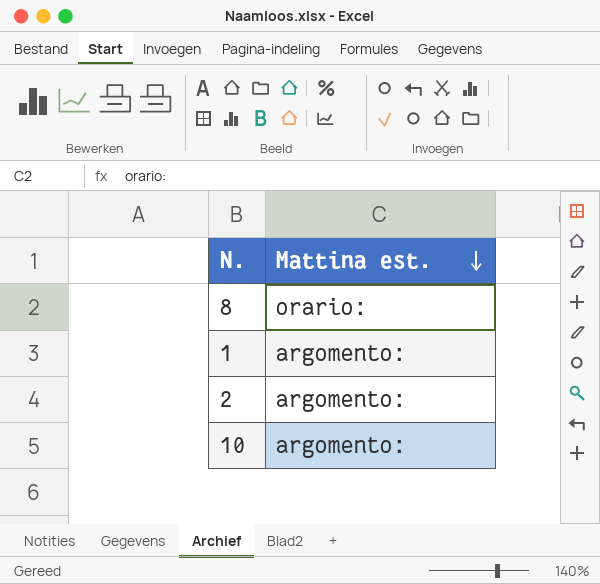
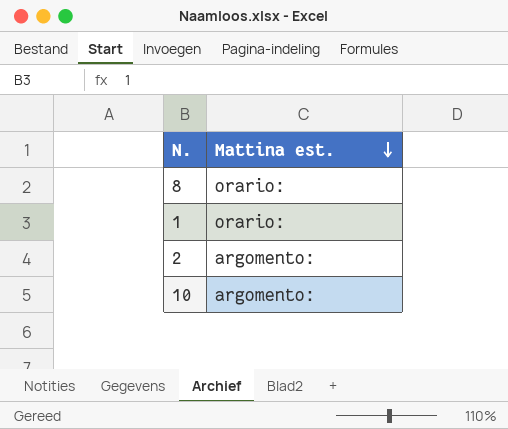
1 | Mattina est.: argomento: -> orario:

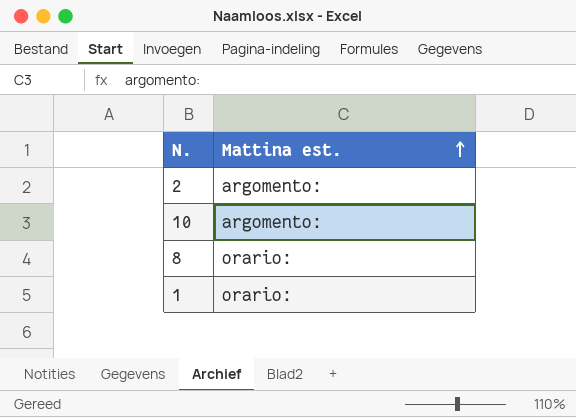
row order: Mattina est. descending -> Mattina est. ascending

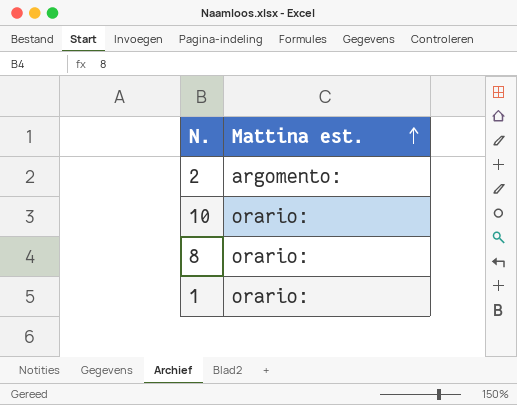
10 | Mattina est.: argomento: -> orario:

